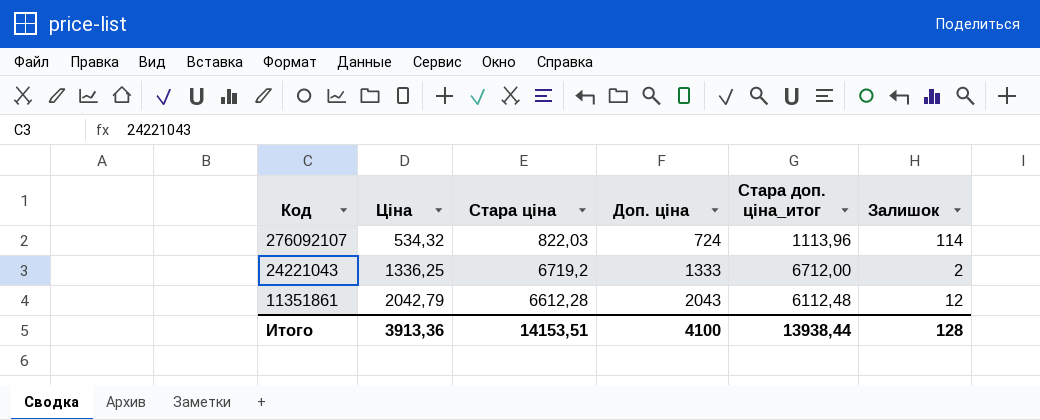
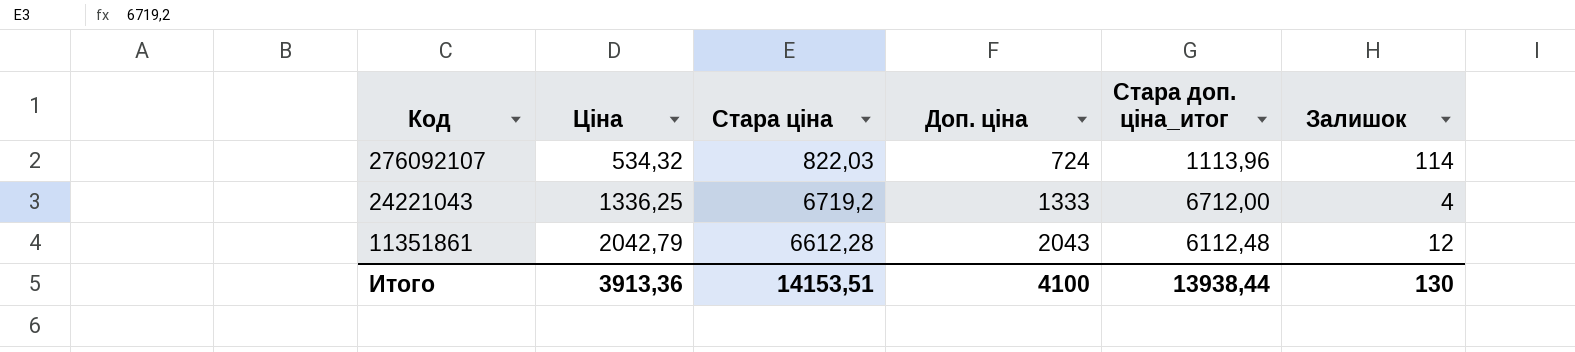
24221043 | Залишок: 2 -> 4
Итого | Залишок: 128 -> 130

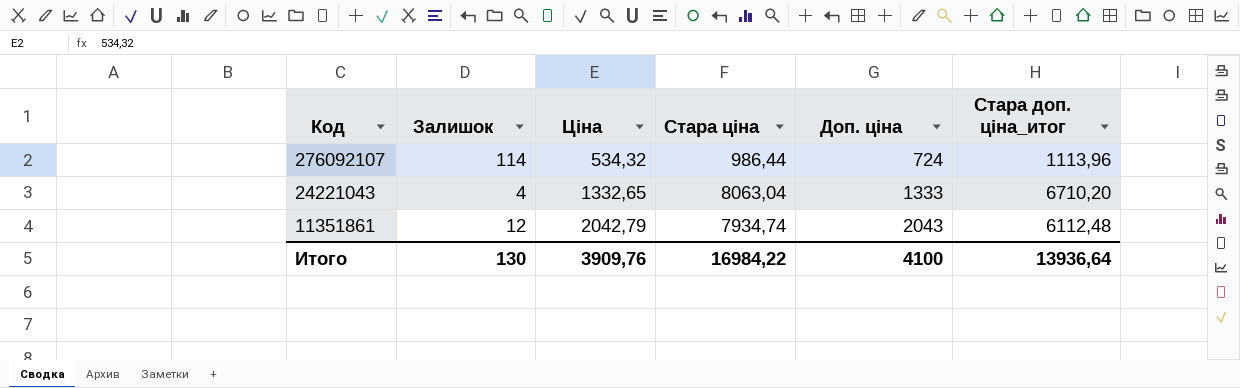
column Залишок | position: 6 -> 2
276092107 | Стара ціна: 822,03 -> 986,44
24221043 | Ціна: 1336,25 -> 1332,65
24221043 | Стара ціна: 6719,2 -> 8063,04
24221043 | Стара доп. ціна_итог: 6712,00 -> 6710,20
11351861 | Стара ціна: 6612,28 -> 7934,74
Итого | Ціна: 3913,36 -> 3909,76
Итого | Стара ціна: 14153,51 -> 16984,22
Итого | Стара доп. ціна_итог: 13938,44 -> 13936,64

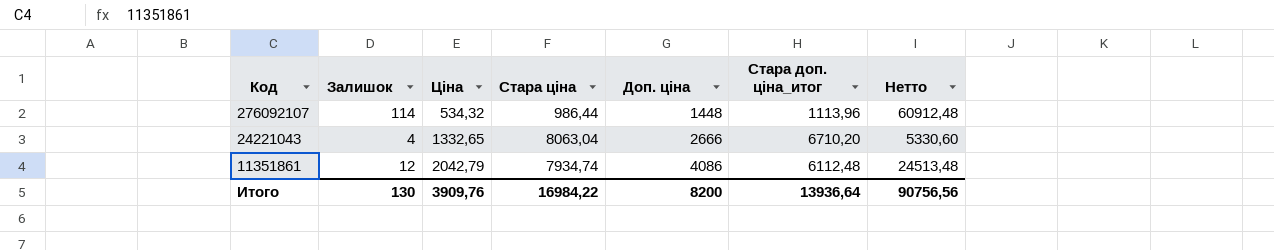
column Нетто | formula: none -> [Залишок] * [Ціна]
276092107 | Доп. ціна: 724 -> 1448
24221043 | Доп. ціна: 1333 -> 2666
11351861 | Доп. ціна: 2043 -> 4086
Итого | Доп. ціна: 4100 -> 8200

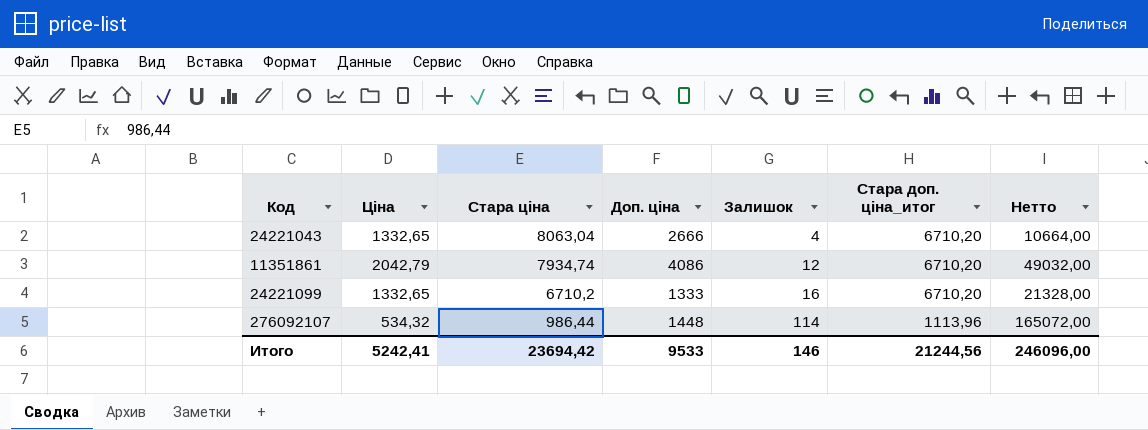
row order: Код descending -> Стара ціна descending
column Залишок | position: 2 -> 5
column Нетто | formula: [Залишок] * [Ціна] -> [Доп. ціна] * [Залишок]
11351861 | Стара доп. ціна_итог: 6112,48 -> 6710,20
row 24221099: none -> 1332,65 | 6710,2 | 1333 | 16 | 6710,20 | 21328,00
Итого | Ціна: 3909,76 -> 5242,41
Итого | Стара ціна: 16984,22 -> 23694,42
Итого | Доп. ціна: 8200 -> 9533
Итого | Залишок: 130 -> 146
Итого | Стара доп. ціна_итог: 13936,64 -> 21244,56
Итого | Нетто: 90756,56 -> 246096,00

